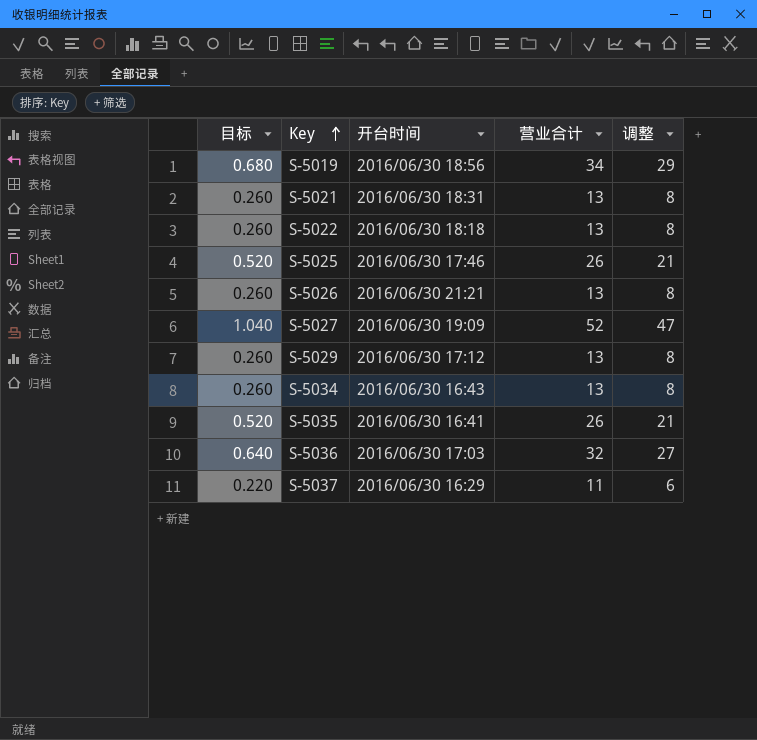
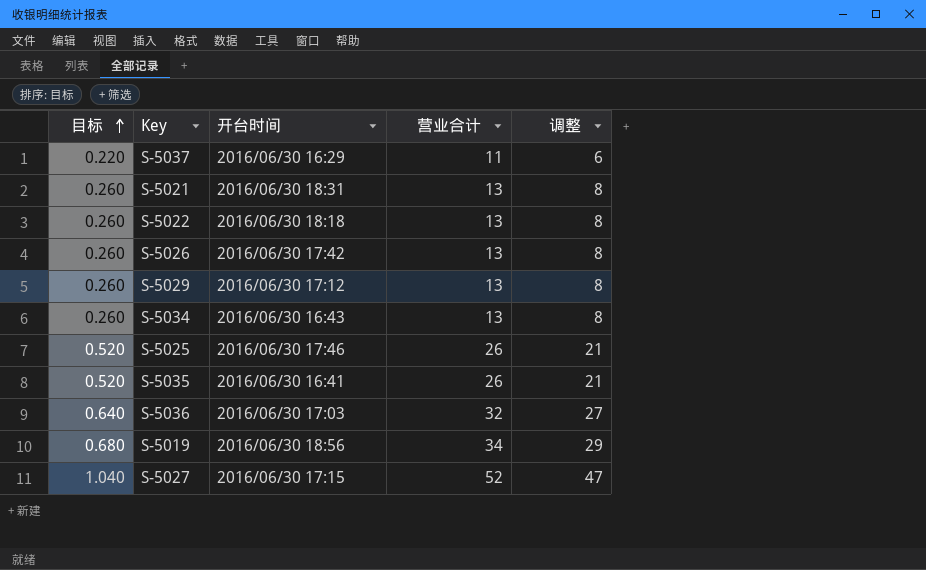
row order: Key ascending -> 目标 ascending
S-5026 | 开台时间: 2016/06/30 21:21 -> 2016/06/30 17:42
S-5027 | 开台时间: 2016/06/30 19:09 -> 2016/06/30 17:15

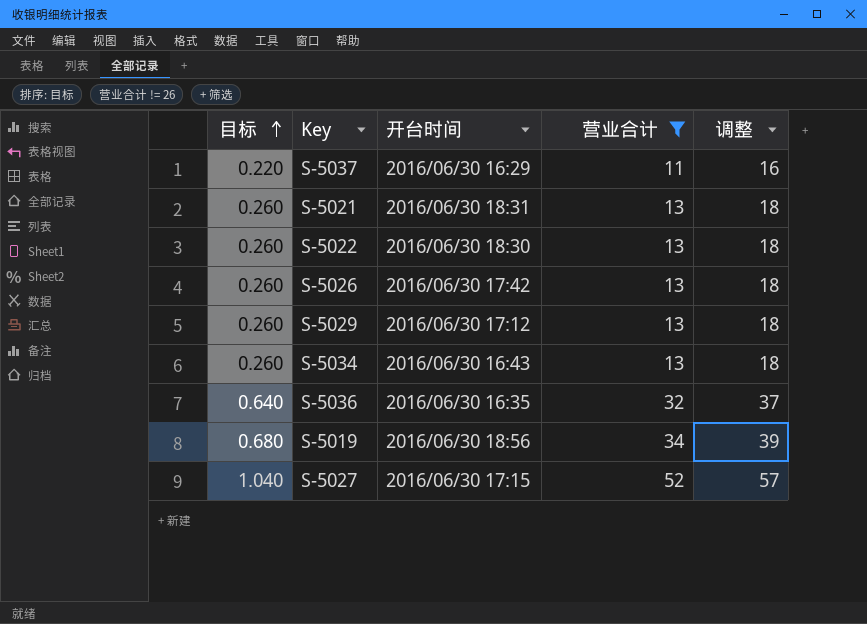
filter: none -> 营业合计 != 26
column 调整 | formula: [营业合计] - 5 -> [营业合计] + 5
S-5022 | 开台时间: 2016/06/30 18:18 -> 2016/06/30 18:30
S-5036 | 开台时间: 2016/06/30 17:03 -> 2016/06/30 16:35

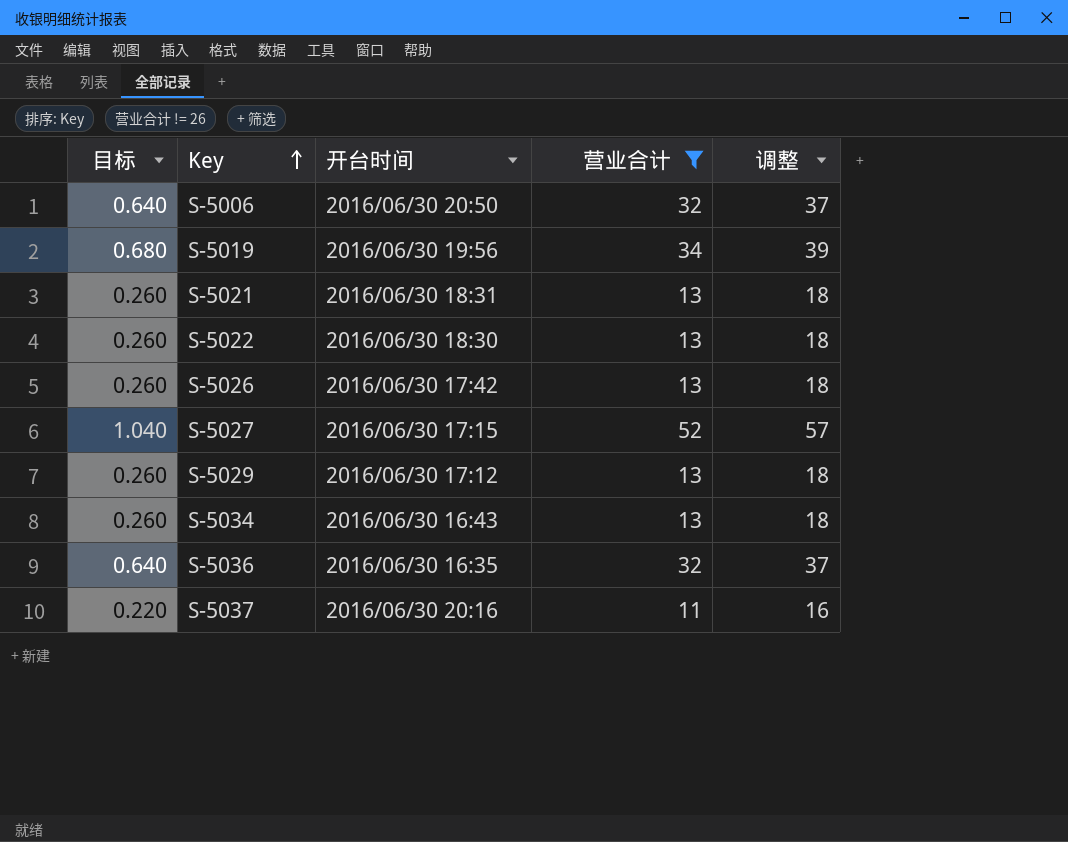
row order: 目标 ascending -> Key ascending
row S-5006: none -> 0.640 | 2016/06/30 20:50 | 32 | 37
S-5019 | 开台时间: 2016/06/30 18:56 -> 2016/06/30 19:56
S-5037 | 开台时间: 2016/06/30 16:29 -> 2016/06/30 20:16

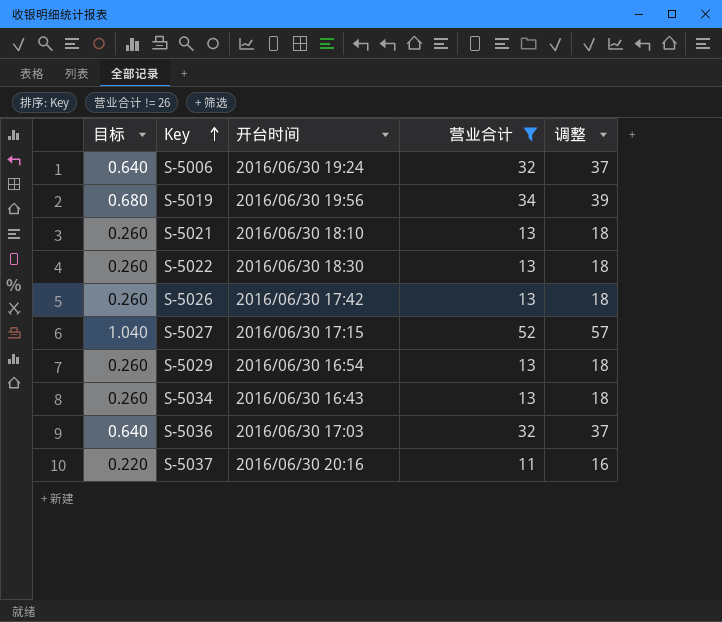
S-5006 | 开台时间: 2016/06/30 20:50 -> 2016/06/30 19:24
S-5021 | 开台时间: 2016/06/30 18:31 -> 2016/06/30 18:10
S-5029 | 开台时间: 2016/06/30 17:12 -> 2016/06/30 16:54
S-5036 | 开台时间: 2016/06/30 16:35 -> 2016/06/30 17:03

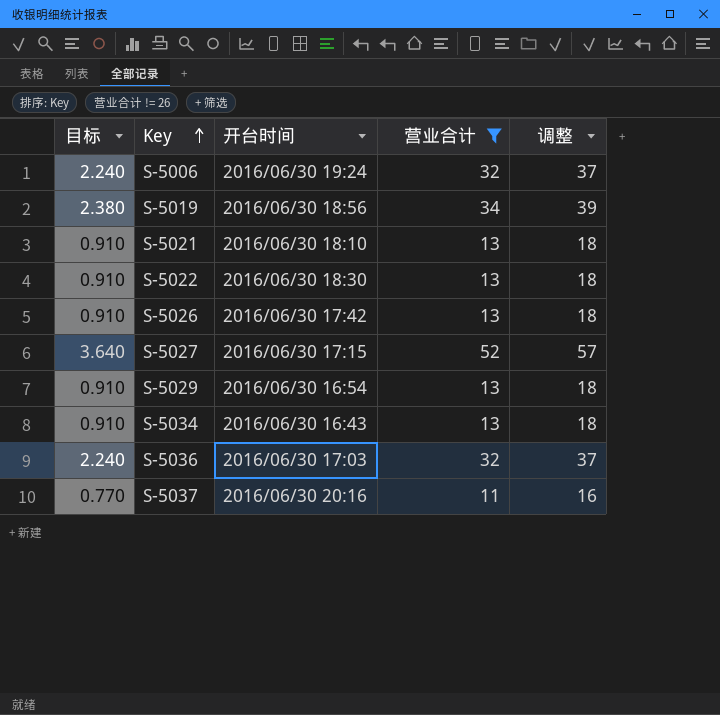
column 目标 | formula: [营业合计] * 0.02 -> [营业合计] * 0.07
S-5019 | 开台时间: 2016/06/30 19:56 -> 2016/06/30 18:56

